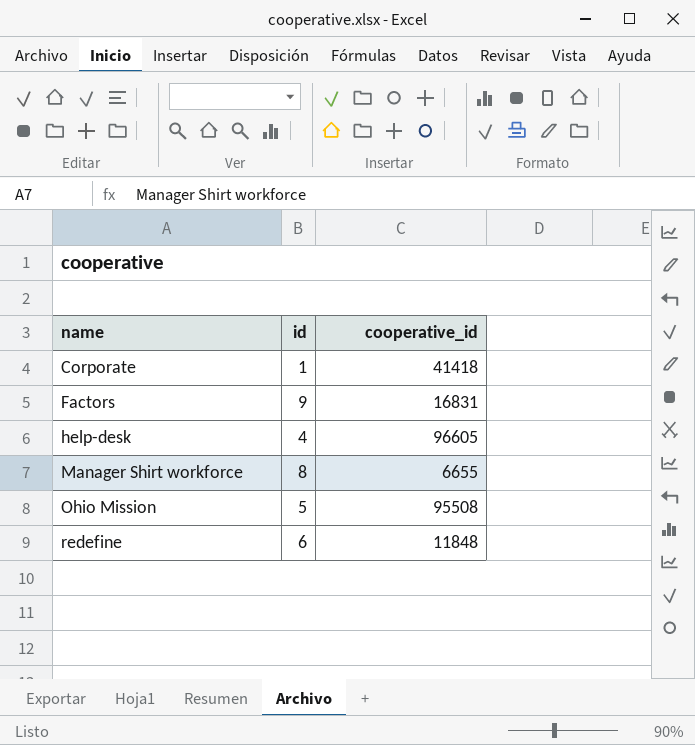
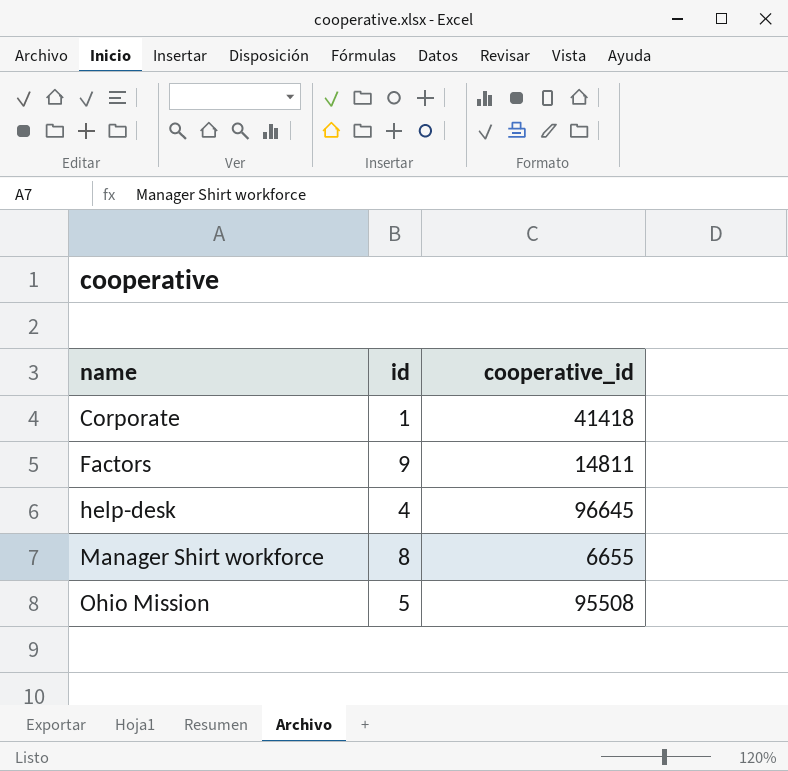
row redefine: 6 | 11848 -> none
Factors | cooperative_id: 16831 -> 14811
help-desk | cooperative_id: 96605 -> 96645

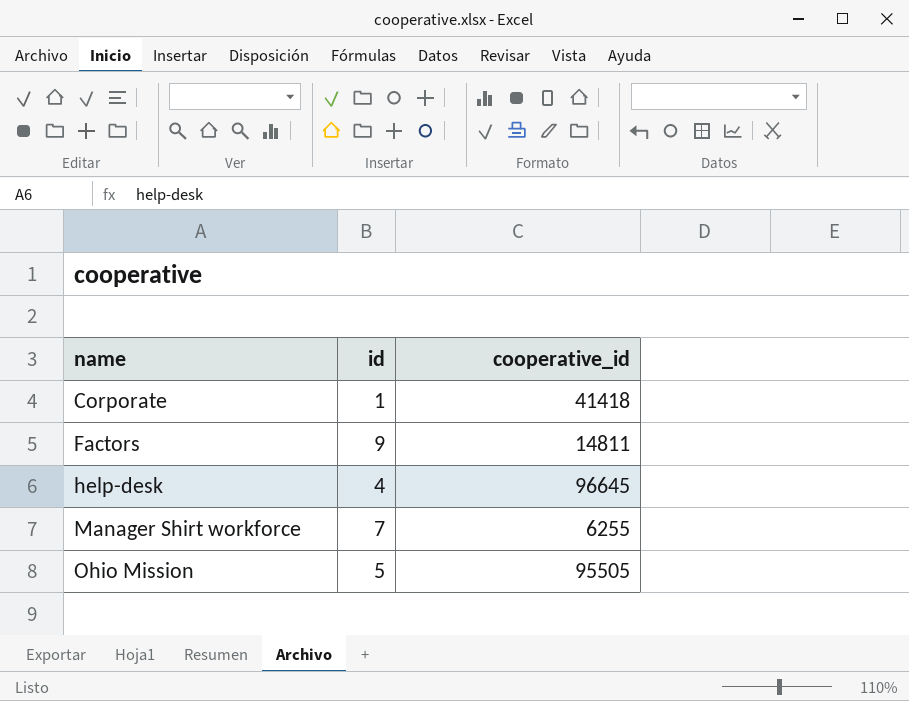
Manager Shirt workforce | id: 8 -> 7
Manager Shirt workforce | cooperative_id: 6655 -> 6255
Ohio Mission | cooperative_id: 95508 -> 95505

